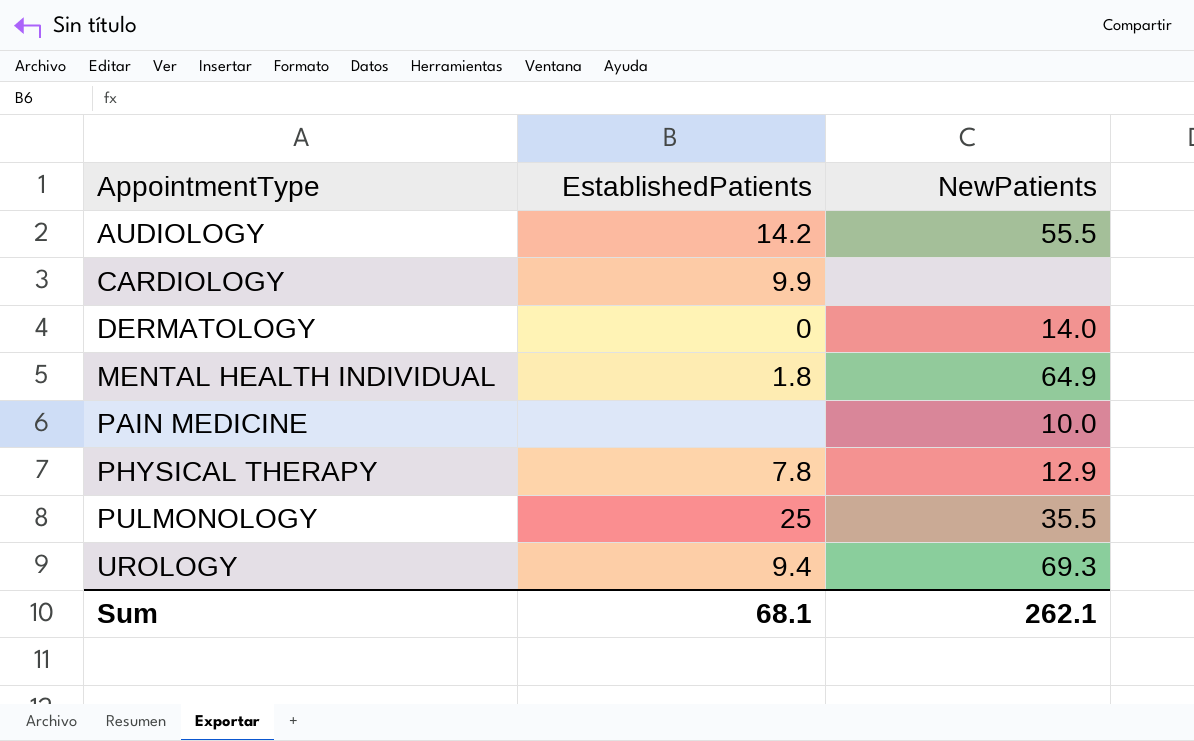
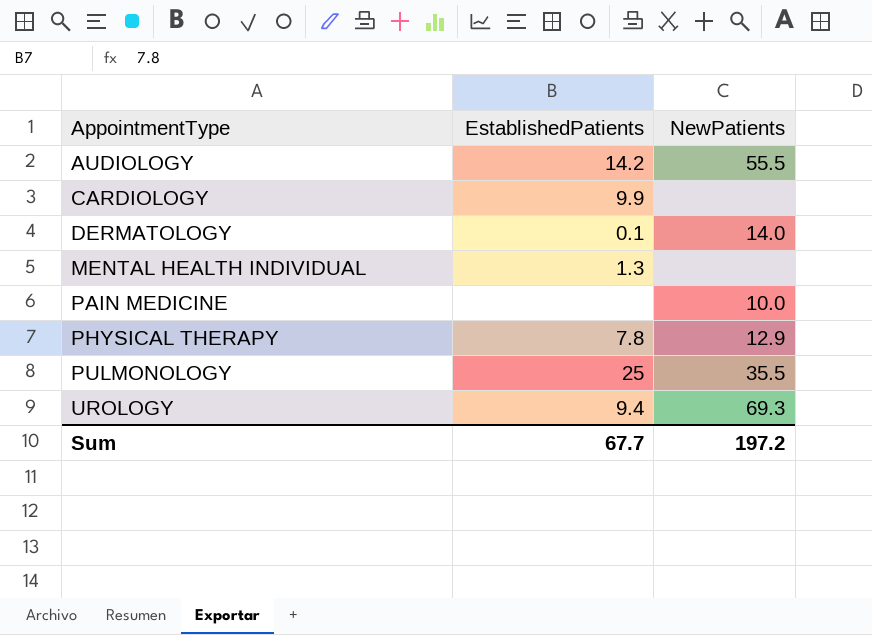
DERMATOLOGY | EstablishedPatients: 0 -> 0.1
MENTAL HEALTH INDIVIDUAL | EstablishedPatients: 1.8 -> 1.3
MENTAL HEALTH INDIVIDUAL | NewPatients: 64.9 -> none
Sum | EstablishedPatients: 68.1 -> 67.7
Sum | NewPatients: 262.1 -> 197.2

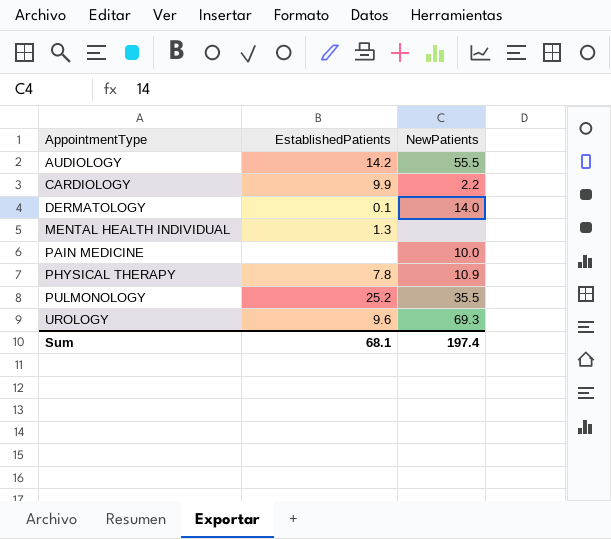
CARDIOLOGY | NewPatients: none -> 2.2
PHYSICAL THERAPY | NewPatients: 12.9 -> 10.9
PULMONOLOGY | EstablishedPatients: 25 -> 25.2
UROLOGY | EstablishedPatients: 9.4 -> 9.6
Sum | EstablishedPatients: 67.7 -> 68.1
Sum | NewPatients: 197.2 -> 197.4

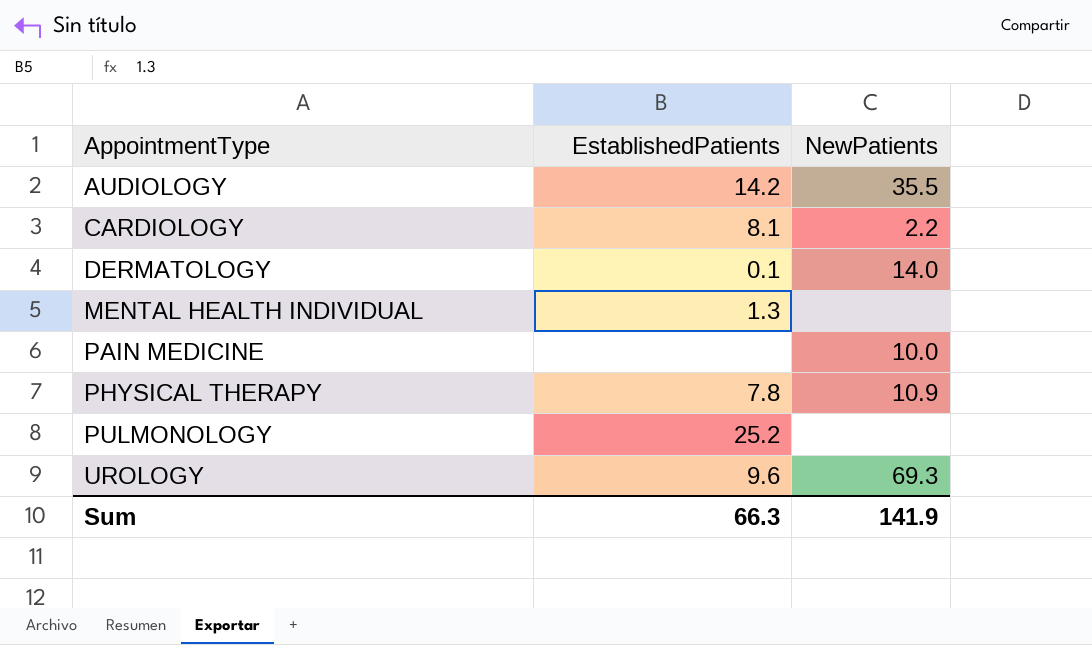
AUDIOLOGY | NewPatients: 55.5 -> 35.5
CARDIOLOGY | EstablishedPatients: 9.9 -> 8.1
PULMONOLOGY | NewPatients: 35.5 -> none
Sum | EstablishedPatients: 68.1 -> 66.3
Sum | NewPatients: 197.4 -> 141.9

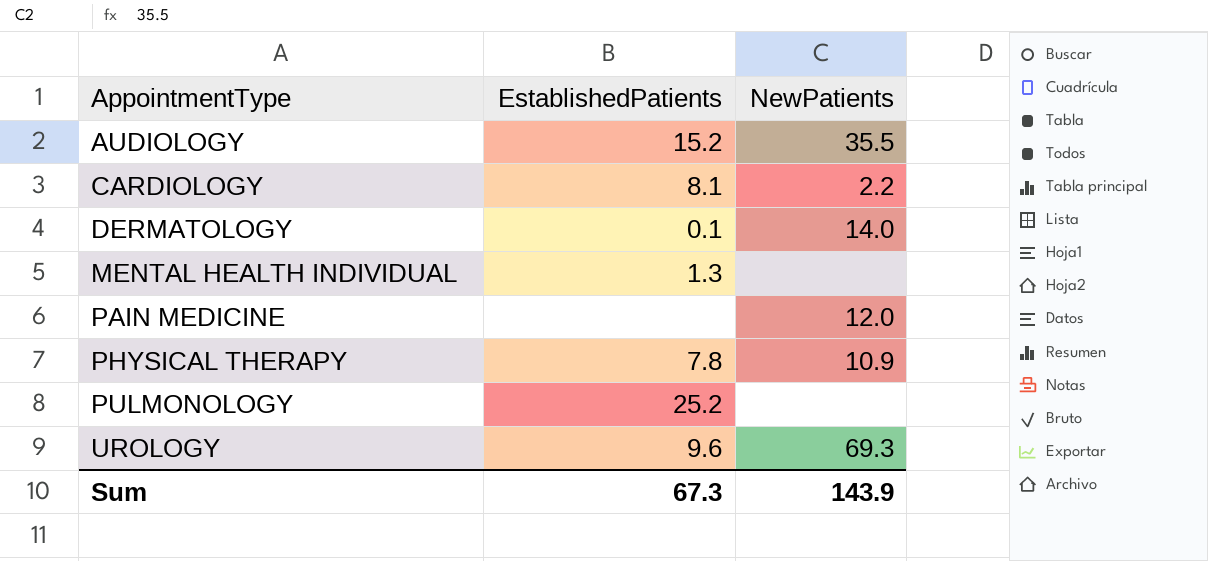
AUDIOLOGY | EstablishedPatients: 14.2 -> 15.2
PAIN MEDICINE | NewPatients: 10.0 -> 12.0
Sum | EstablishedPatients: 66.3 -> 67.3
Sum | NewPatients: 141.9 -> 143.9

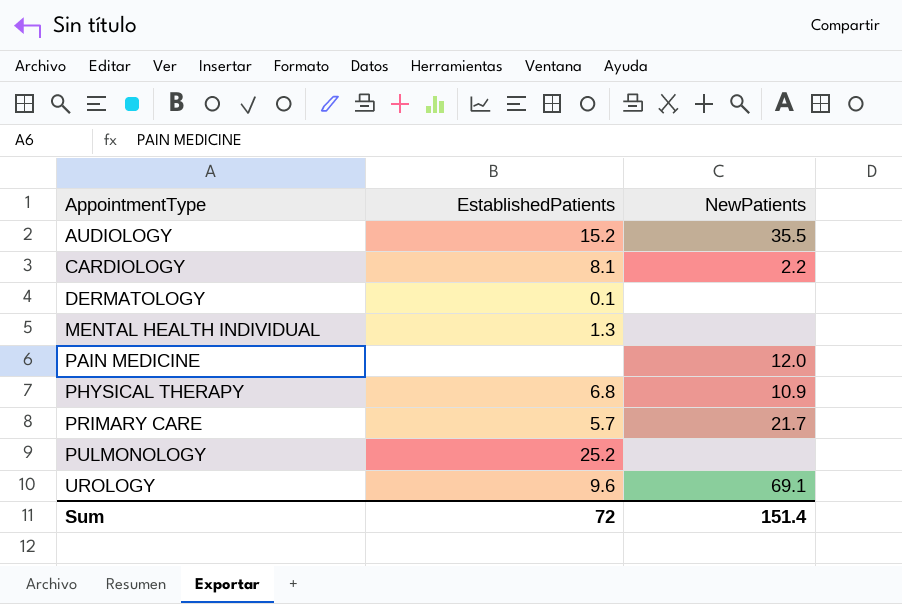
DERMATOLOGY | NewPatients: 14.0 -> none
PHYSICAL THERAPY | EstablishedPatients: 7.8 -> 6.8
row PRIMARY CARE: none -> 5.7 | 21.7
UROLOGY | NewPatients: 69.3 -> 69.1
Sum | EstablishedPatients: 67.3 -> 72
Sum | NewPatients: 143.9 -> 151.4

